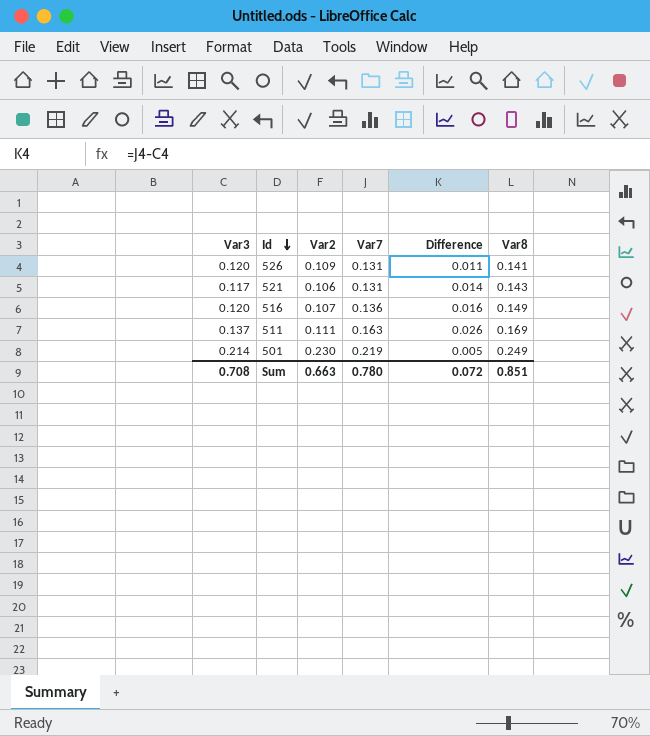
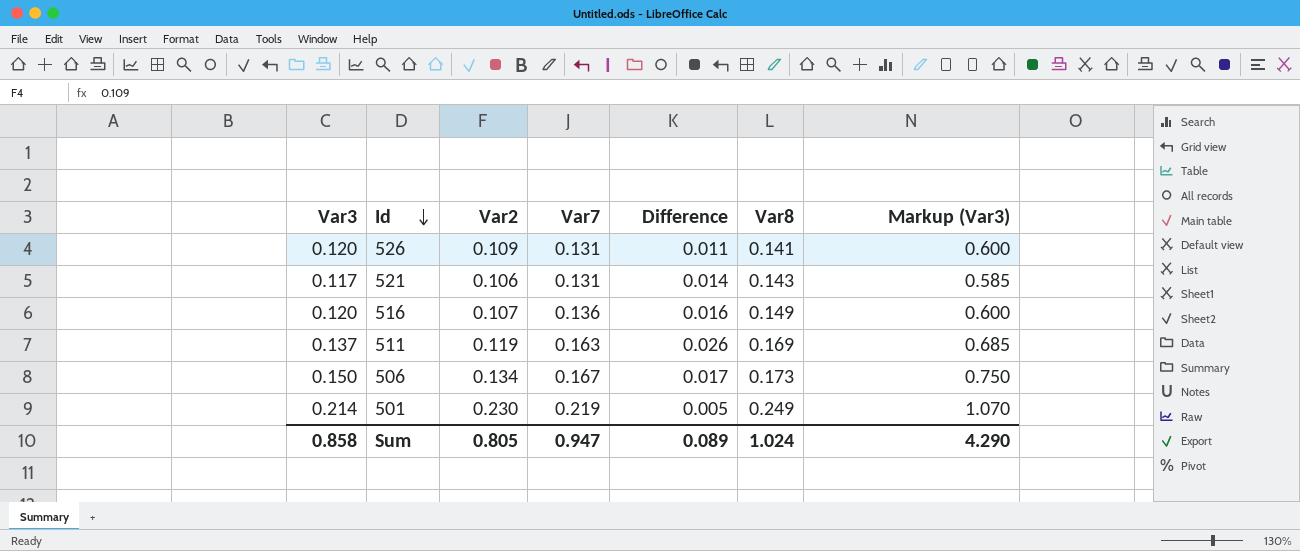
column Markup (Var3) | formula: none -> [Var3] * 5
511 | Var2: 0.111 -> 0.119
row 506: none -> 0.150 | 0.134 | 0.167 | 0.017 | 0.173 | 0.750
Sum | Var3: 0.708 -> 0.858
Sum | Var2: 0.663 -> 0.805
Sum | Var7: 0.780 -> 0.947
Sum | Difference: 0.072 -> 0.089
Sum | Var8: 0.851 -> 1.024

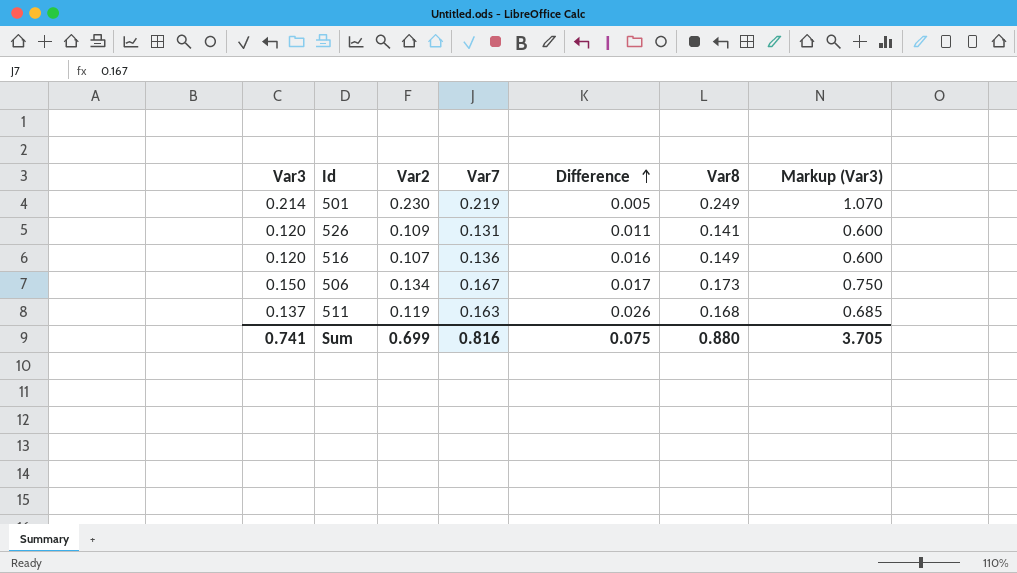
row order: Id descending -> Difference ascending
row 521: 0.117 | 0.106 | 0.131 | 0.014 | 0.143 | 0.585 -> none
511 | Var8: 0.169 -> 0.168
Sum | Var3: 0.858 -> 0.741
Sum | Var2: 0.805 -> 0.699
Sum | Var7: 0.947 -> 0.816
Sum | Difference: 0.089 -> 0.075
Sum | Var8: 1.024 -> 0.880
Sum | Markup (Var3): 4.290 -> 3.705

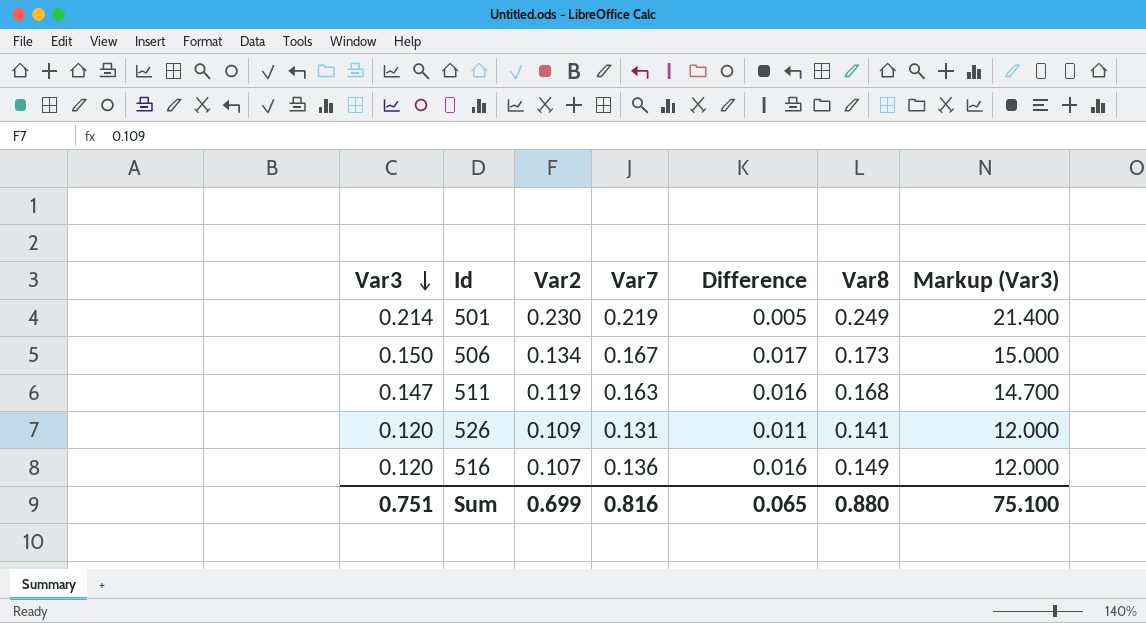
row order: Difference ascending -> Var3 descending
column Markup (Var3) | formula: [Var3] * 5 -> [Var3] * 100
511 | Var3: 0.137 -> 0.147
511 | Difference: 0.026 -> 0.016
Sum | Var3: 0.741 -> 0.751
Sum | Difference: 0.075 -> 0.065
Sum | Markup (Var3): 3.705 -> 75.100

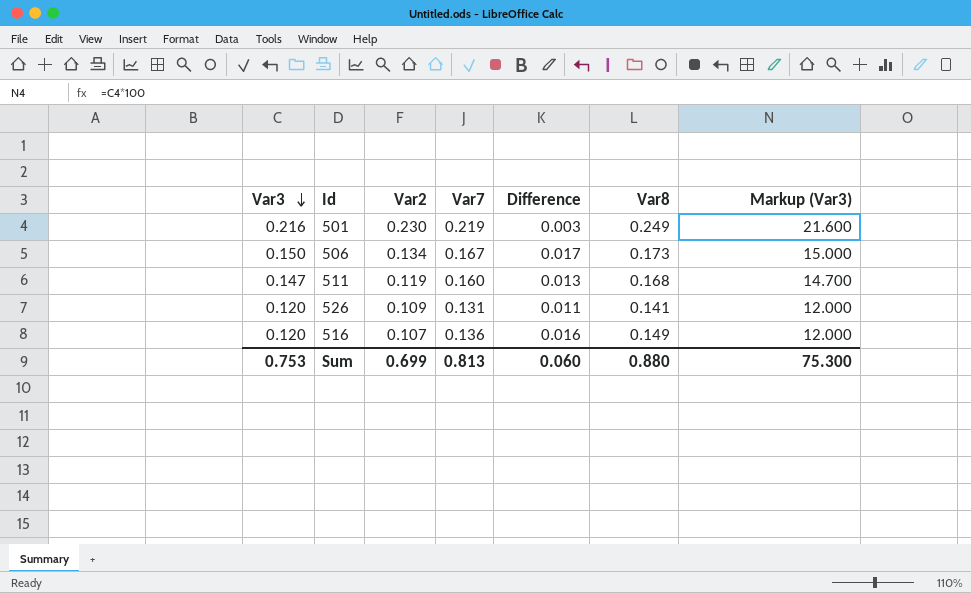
501 | Var3: 0.214 -> 0.216
501 | Difference: 0.005 -> 0.003
501 | Markup (Var3): 21.400 -> 21.600
511 | Var7: 0.163 -> 0.160
511 | Difference: 0.016 -> 0.013
Sum | Var3: 0.751 -> 0.753
Sum | Var7: 0.816 -> 0.813
Sum | Difference: 0.065 -> 0.060
Sum | Markup (Var3): 75.100 -> 75.300

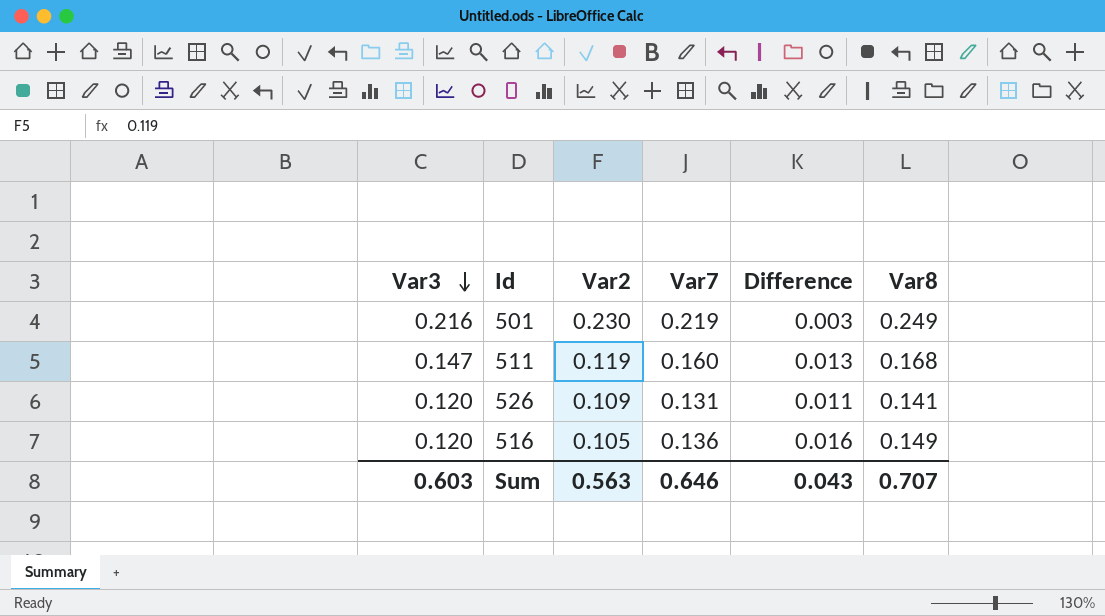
column Markup (Var3) | formula: [Var3] * 100 -> none
row 506: 0.150 | 0.134 | 0.167 | 0.017 | 0.173 | 15.000 -> none
516 | Var2: 0.107 -> 0.105
Sum | Var3: 0.753 -> 0.603
Sum | Var2: 0.699 -> 0.563
Sum | Var7: 0.813 -> 0.646
Sum | Difference: 0.060 -> 0.043
Sum | Var8: 0.880 -> 0.707

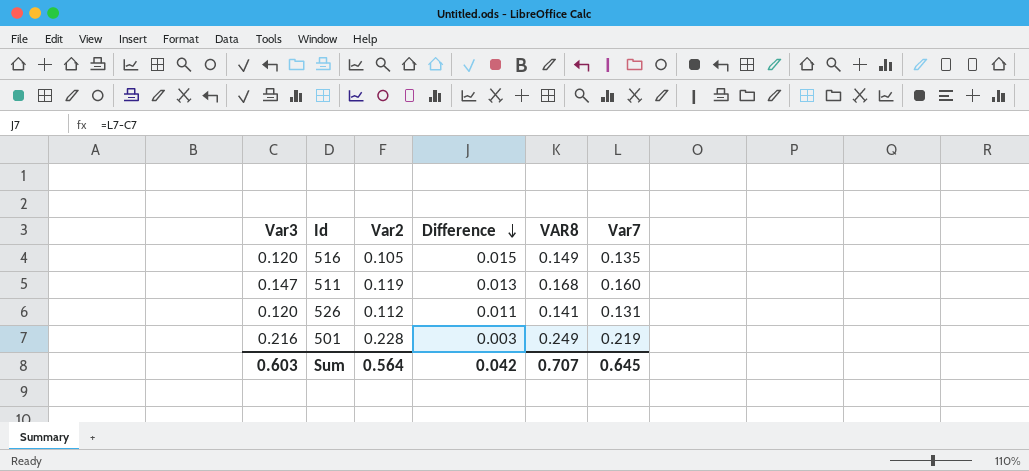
row order: Var3 descending -> Difference descending
column name: Var8 -> VAR8
column Var7 | position: 4 -> 6
516 | Difference: 0.016 -> 0.015
516 | Var7: 0.136 -> 0.135
526 | Var2: 0.109 -> 0.112
501 | Var2: 0.230 -> 0.228
Sum | Var2: 0.563 -> 0.564
Sum | Difference: 0.043 -> 0.042
Sum | Var7: 0.646 -> 0.645

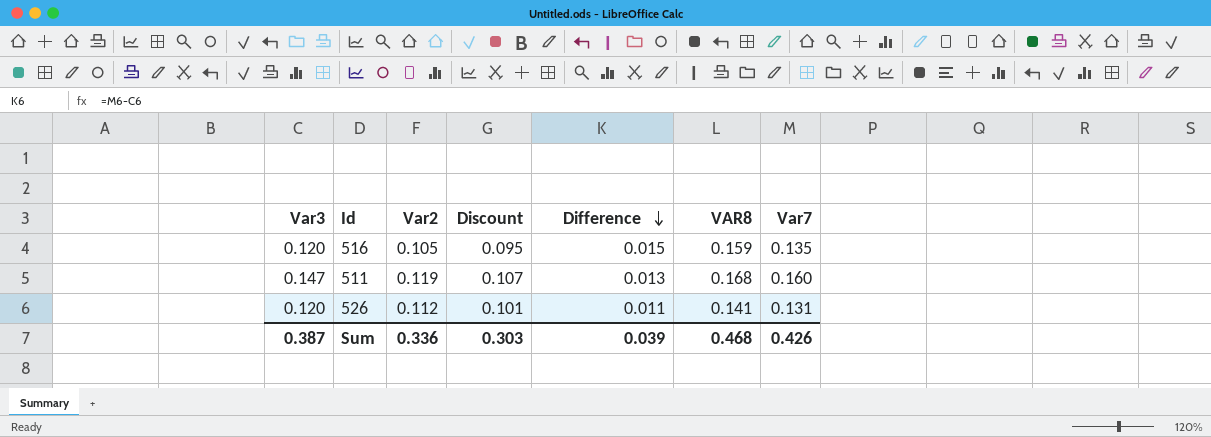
column Discount | formula: none -> [Var2] * 0.9
row 501: 0.216 | 0.228 | 0.003 | 0.249 | 0.219 -> none
516 | VAR8: 0.149 -> 0.159
Sum | Var3: 0.603 -> 0.387
Sum | Var2: 0.564 -> 0.336
Sum | Difference: 0.042 -> 0.039
Sum | VAR8: 0.707 -> 0.468
Sum | Var7: 0.645 -> 0.426

